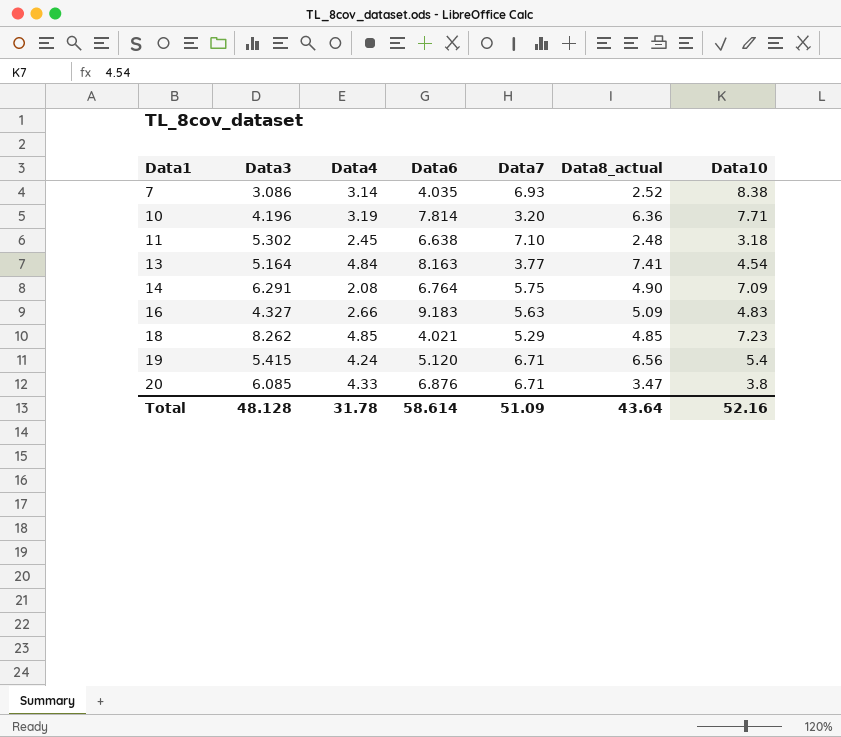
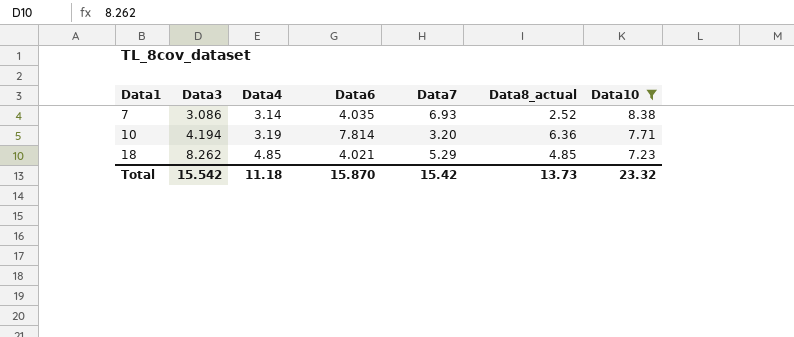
filter: none -> Data10 >= 7.23
10 | Data3: 4.196 -> 4.194
Total | Data3: 48.128 -> 15.542
Total | Data4: 31.78 -> 11.18
Total | Data6: 58.614 -> 15.870
Total | Data7: 51.09 -> 15.42
Total | Data8_actual: 43.64 -> 13.73
Total | Data10: 52.16 -> 23.32

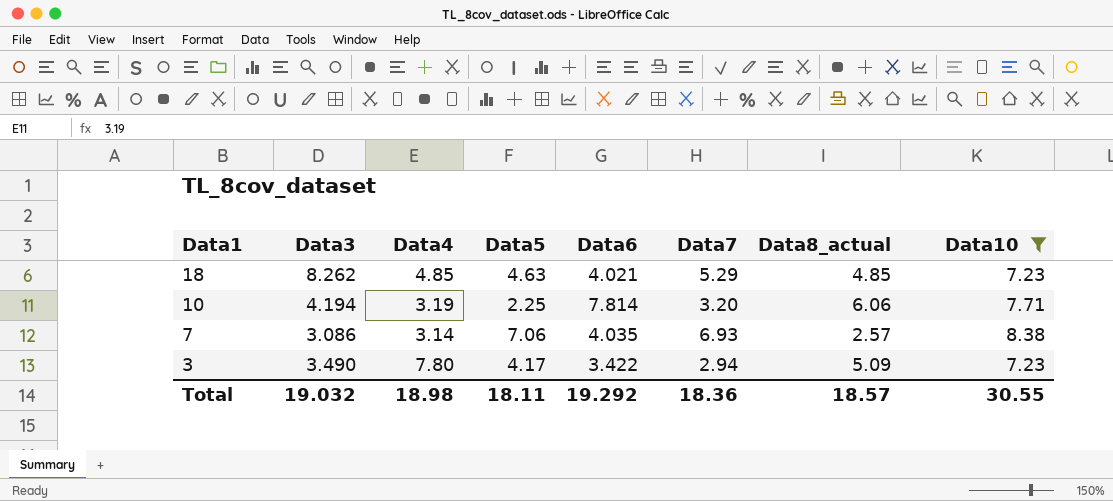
row order: Data1 ascending -> Data1 descending
column Data5 | position: none -> 4
10 | Data8_actual: 6.36 -> 6.06
7 | Data8_actual: 2.52 -> 2.57
row 3: none -> 3.490 | 7.80 | 4.17 | 3.422 | 2.94 | 5.09 | 7.23
Total | Data3: 15.542 -> 19.032
Total | Data4: 11.18 -> 18.98
Total | Data6: 15.870 -> 19.292
Total | Data7: 15.42 -> 18.36
Total | Data8_actual: 13.73 -> 18.57
Total | Data10: 23.32 -> 30.55

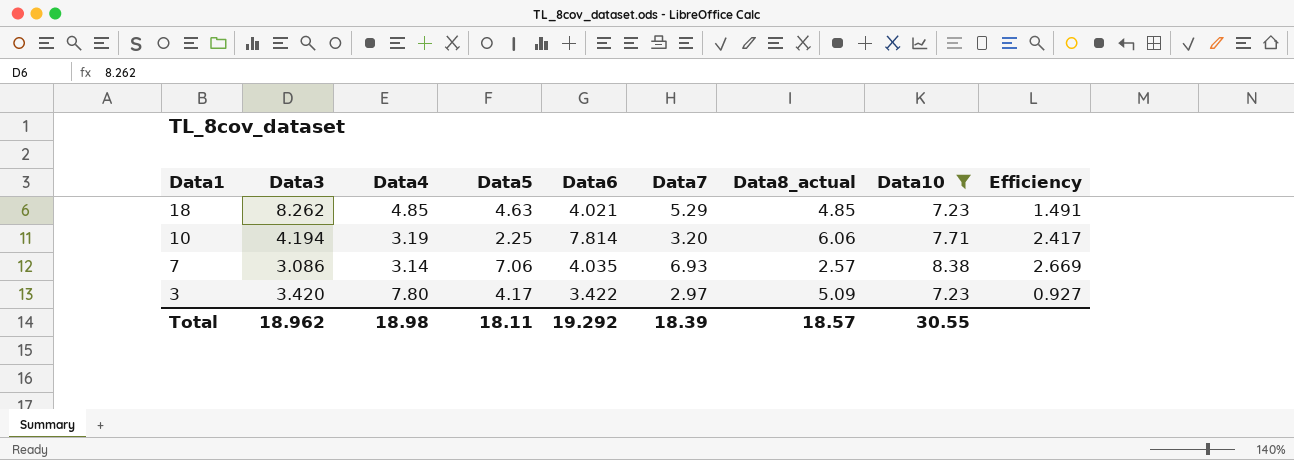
column Efficiency | formula: none -> [Data10] / [Data4]
3 | Data3: 3.490 -> 3.420
3 | Data7: 2.94 -> 2.97
Total | Data3: 19.032 -> 18.962
Total | Data7: 18.36 -> 18.39

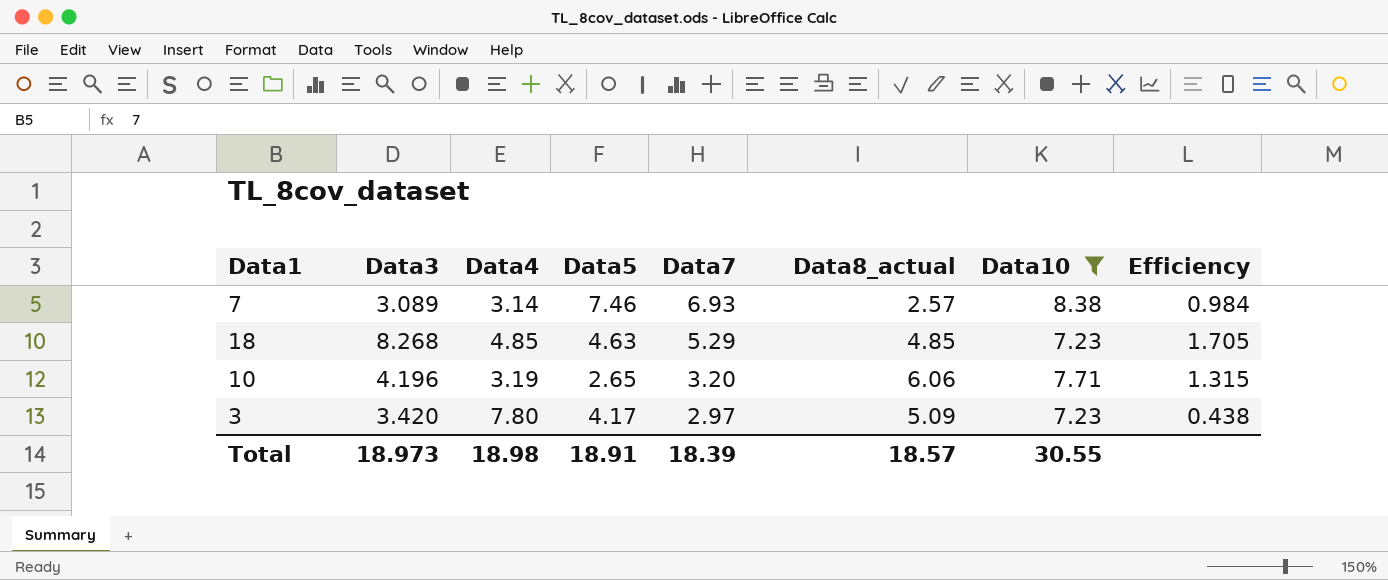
row order: Data1 descending -> Data7 descending
column Data6 | position: 5 -> none
column Efficiency | formula: [Data10] / [Data4] -> [Data3] / [Data4]
7 | Data3: 3.086 -> 3.089
7 | Data5: 7.06 -> 7.46
18 | Data3: 8.262 -> 8.268
10 | Data3: 4.194 -> 4.196
10 | Data5: 2.25 -> 2.65
Total | Data3: 18.962 -> 18.973
Total | Data5: 18.11 -> 18.91

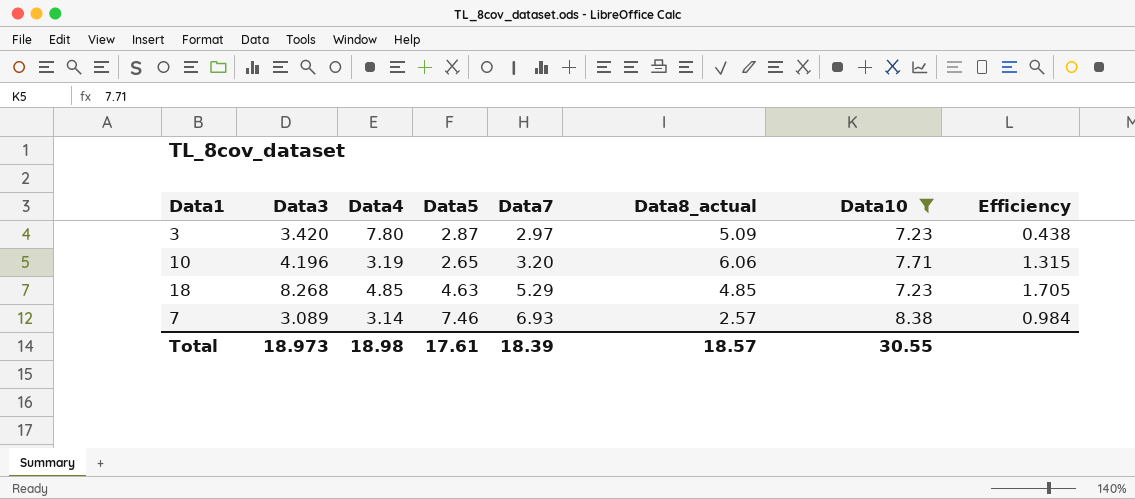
row order: Data7 descending -> Data7 ascending
3 | Data5: 4.17 -> 2.87
Total | Data5: 18.91 -> 17.61

